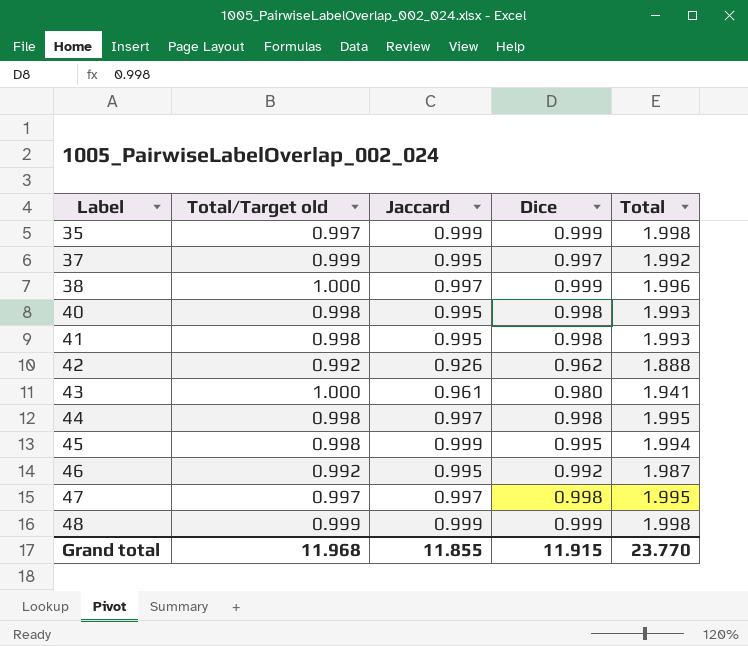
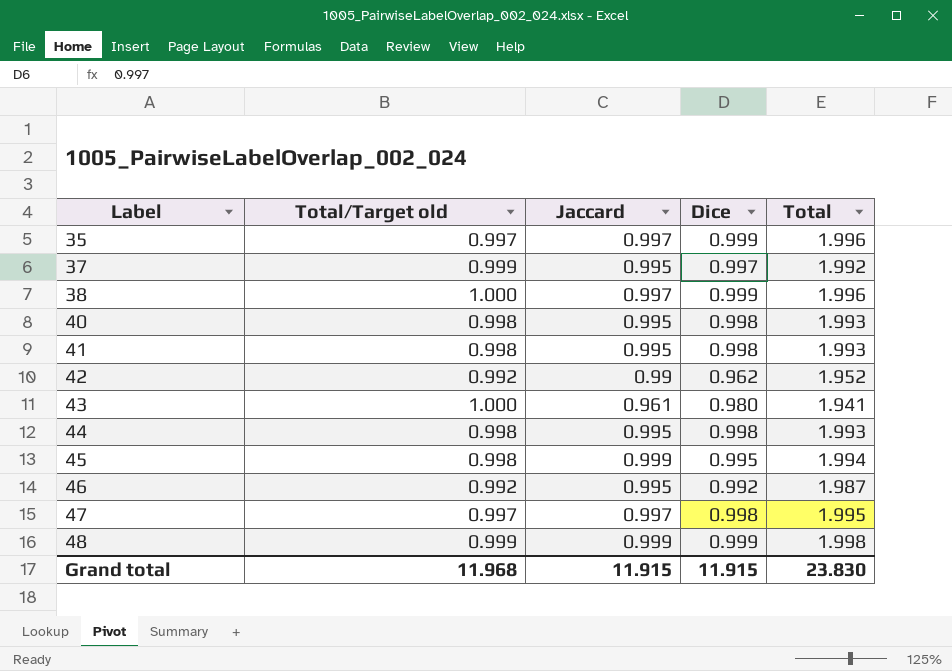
35 | Jaccard: 0.999 -> 0.997
35 | Total: 1.998 -> 1.996
42 | Jaccard: 0.926 -> 0.99
42 | Total: 1.888 -> 1.952
44 | Jaccard: 0.997 -> 0.995
44 | Total: 1.995 -> 1.993
Grand total | Jaccard: 11.855 -> 11.915
Grand total | Total: 23.770 -> 23.830

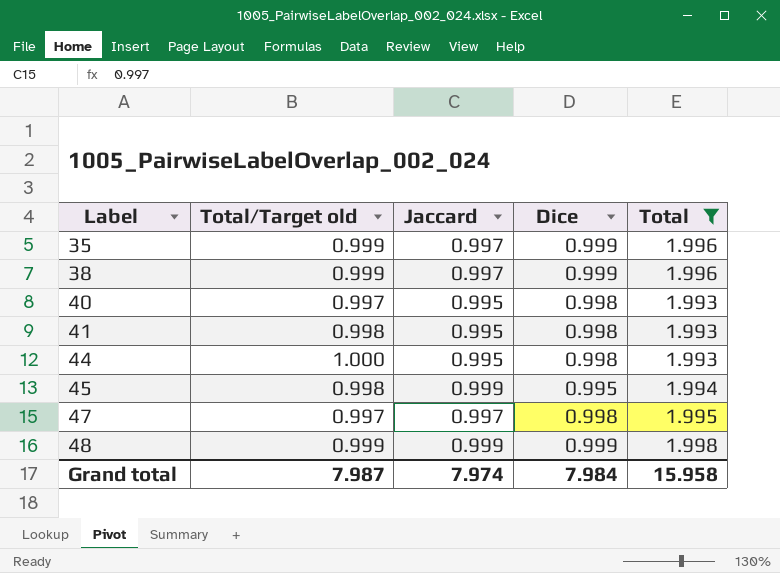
filter: none -> Total >= 1.993
35 | Total/Target old: 0.997 -> 0.999
38 | Total/Target old: 1.000 -> 0.999
40 | Total/Target old: 0.998 -> 0.997
44 | Total/Target old: 0.998 -> 1.000
Grand total | Total/Target old: 11.968 -> 7.987
Grand total | Jaccard: 11.915 -> 7.974
Grand total | Dice: 11.915 -> 7.984
Grand total | Total: 23.830 -> 15.958

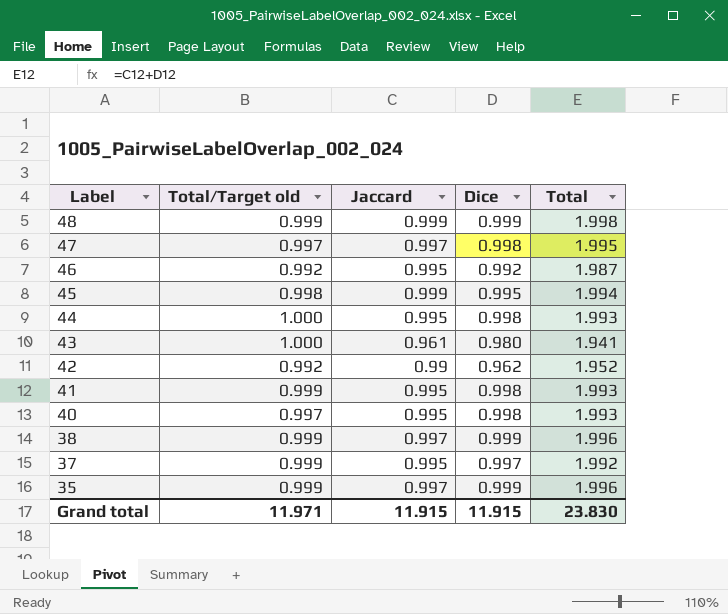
filter: Total >= 1.993 -> none
row order: Label ascending -> Label descending
41 | Total/Target old: 0.998 -> 0.999
Grand total | Total/Target old: 7.987 -> 11.971
Grand total | Jaccard: 7.974 -> 11.915
Grand total | Dice: 7.984 -> 11.915
Grand total | Total: 15.958 -> 23.830

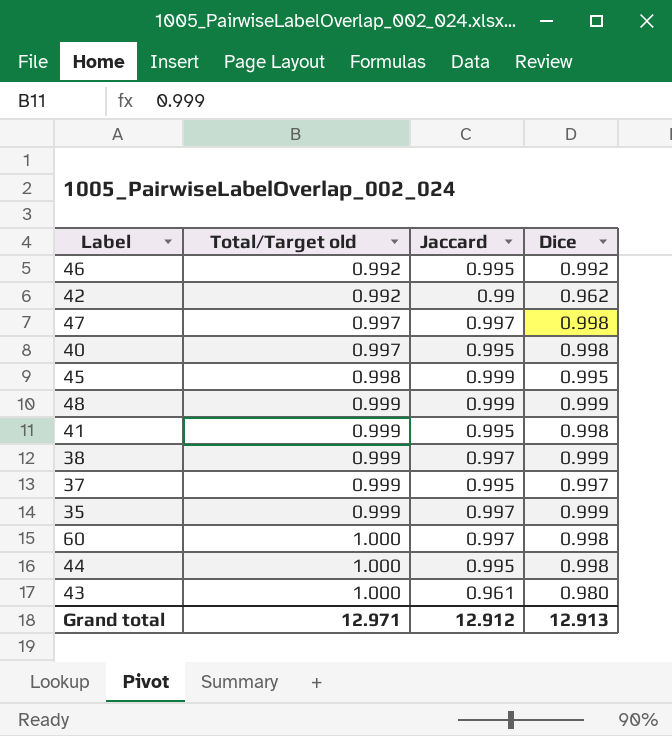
row order: Label descending -> Total/Target old ascending
column Total | formula: [Jaccard] + [Dice] -> none
row 60: none -> 1.000 | 0.997 | 0.998
Grand total | Total/Target old: 11.971 -> 12.971
Grand total | Jaccard: 11.915 -> 12.912
Grand total | Dice: 11.915 -> 12.913

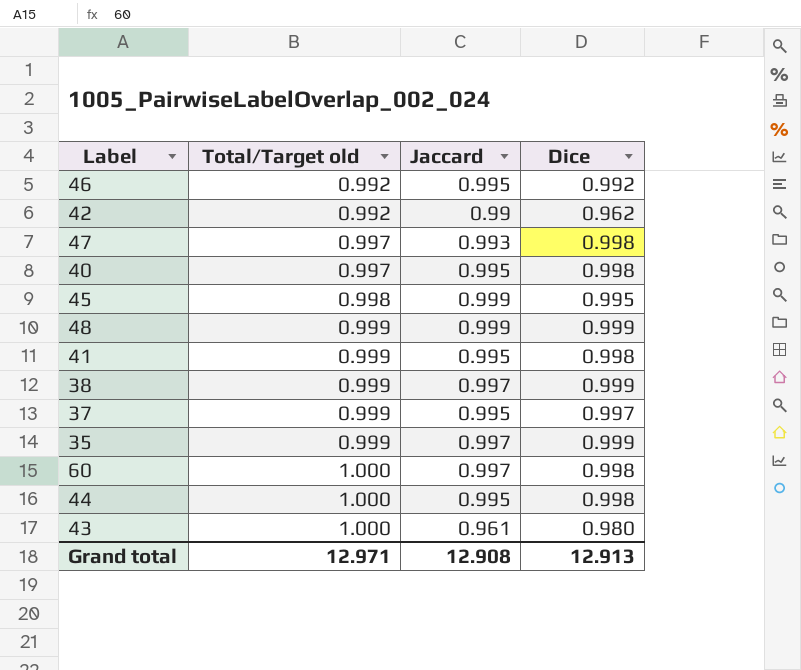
47 | Jaccard: 0.997 -> 0.993
Grand total | Jaccard: 12.912 -> 12.908

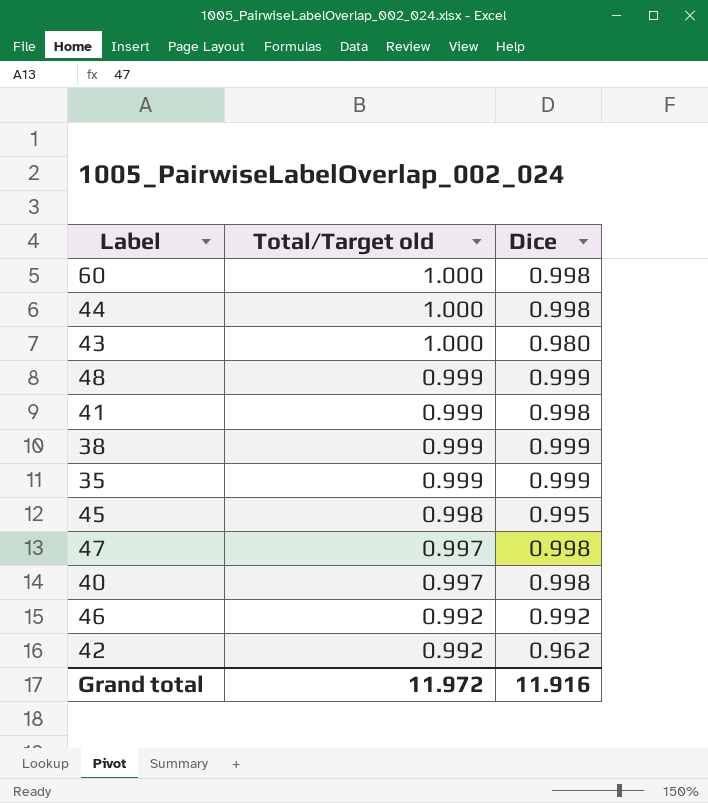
row order: Total/Target old ascending -> Total/Target old descending
column Jaccard | position: 3 -> none
row 37: 0.999 | 0.995 | 0.997 -> none
Grand total | Total/Target old: 12.971 -> 11.972
Grand total | Dice: 12.913 -> 11.916

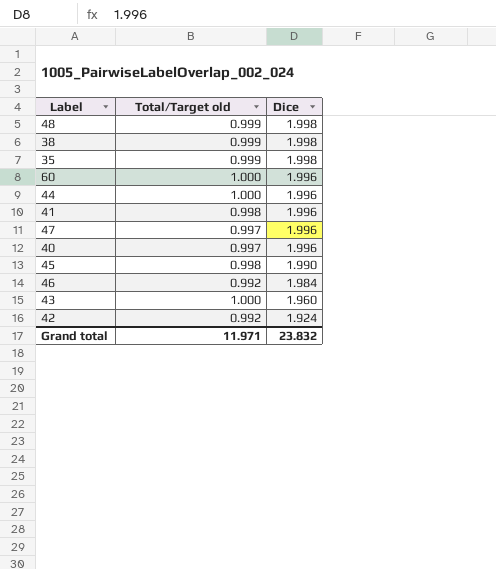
row order: Total/Target old descending -> Dice descending
48 | Dice: 0.999 -> 1.998
38 | Dice: 0.999 -> 1.998
35 | Dice: 0.999 -> 1.998
60 | Dice: 0.998 -> 1.996
44 | Dice: 0.998 -> 1.996
41 | Total/Target old: 0.999 -> 0.998
41 | Dice: 0.998 -> 1.996
47 | Dice: 0.998 -> 1.996
40 | Dice: 0.998 -> 1.996
45 | Dice: 0.995 -> 1.990
46 | Dice: 0.992 -> 1.984
43 | Dice: 0.980 -> 1.960
42 | Dice: 0.962 -> 1.924
Grand total | Total/Target old: 11.972 -> 11.971
Grand total | Dice: 11.916 -> 23.832

